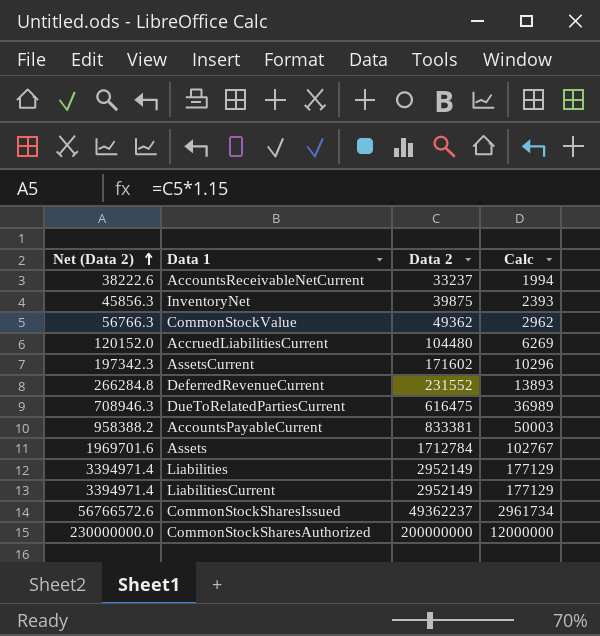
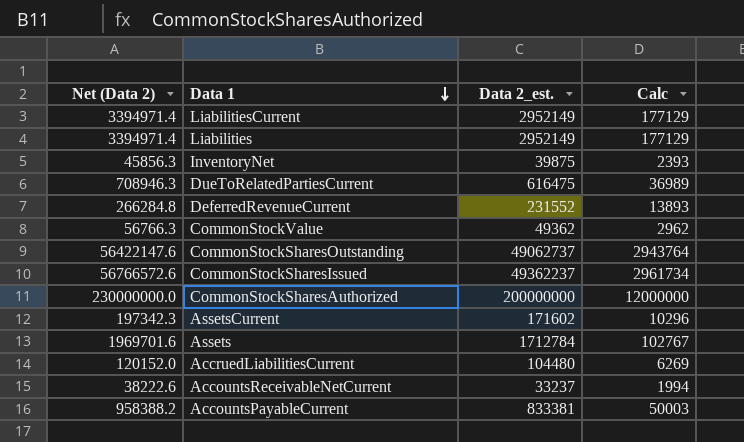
row order: Net (Data 2) ascending -> Data 1 descending
column name: Data 2 -> Data 2_est.
row CommonStockSharesOutstanding: none -> 56422147.6 | 49062737 | 2943764

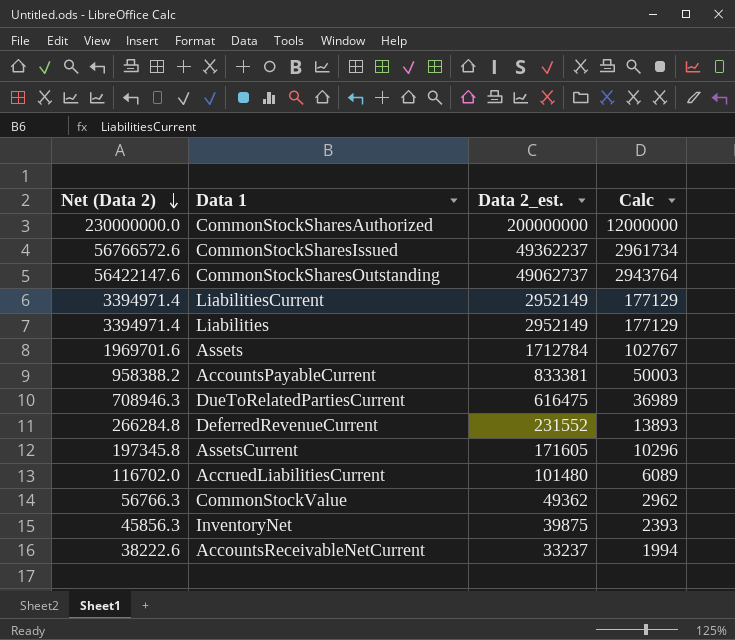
row order: Data 1 descending -> Net (Data 2) descending
AssetsCurrent | Net (Data 2): 197342.3 -> 197345.8
AssetsCurrent | Data 2_est.: 171602 -> 171605
AccruedLiabilitiesCurrent | Net (Data 2): 120152.0 -> 116702.0
AccruedLiabilitiesCurrent | Data 2_est.: 104480 -> 101480
AccruedLiabilitiesCurrent | Calc: 6269 -> 6089

